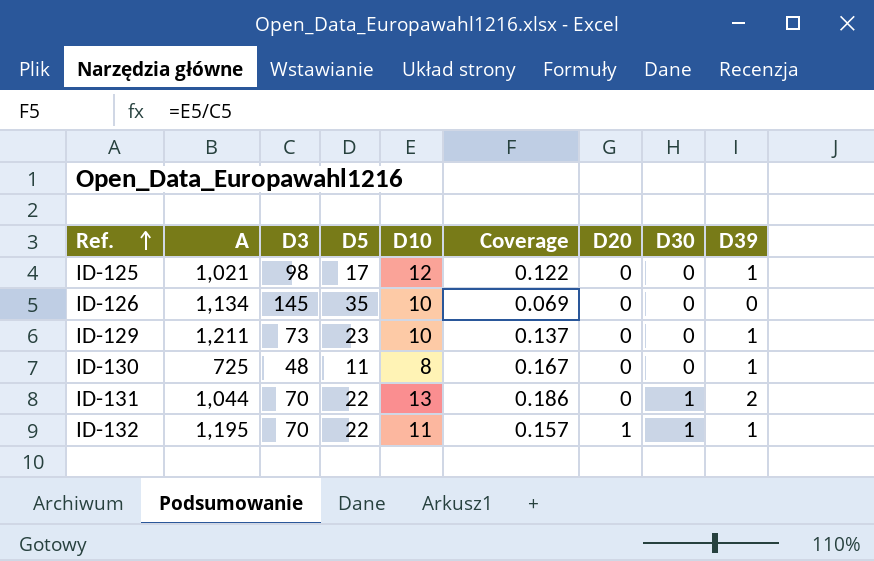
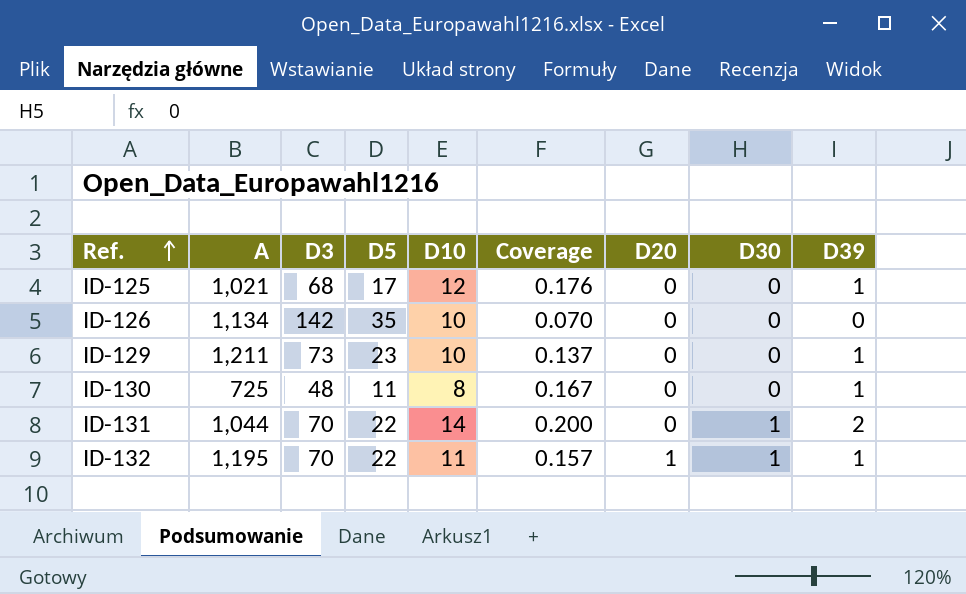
ID-125 | D3: 98 -> 68
ID-125 | Coverage: 0.122 -> 0.176
ID-126 | D3: 145 -> 142
ID-126 | Coverage: 0.069 -> 0.070
ID-131 | D10: 13 -> 14
ID-131 | Coverage: 0.186 -> 0.200

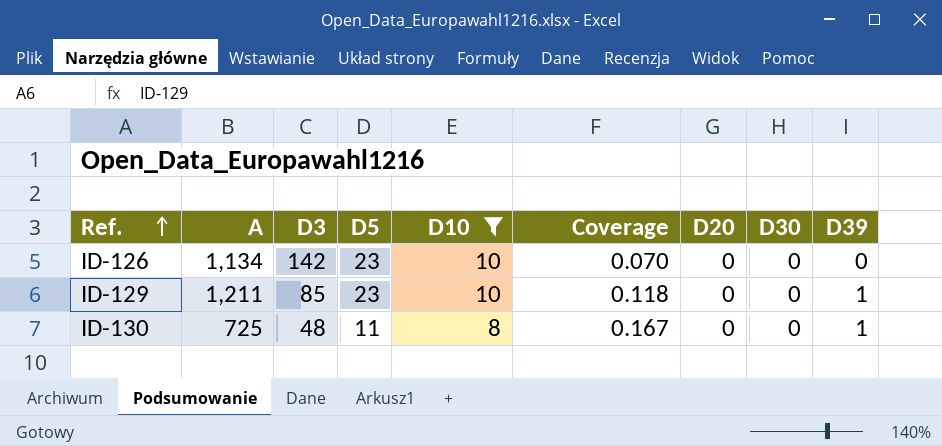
filter: none -> D10 <= 10
ID-126 | D5: 35 -> 23
ID-129 | D3: 73 -> 85
ID-129 | Coverage: 0.137 -> 0.118

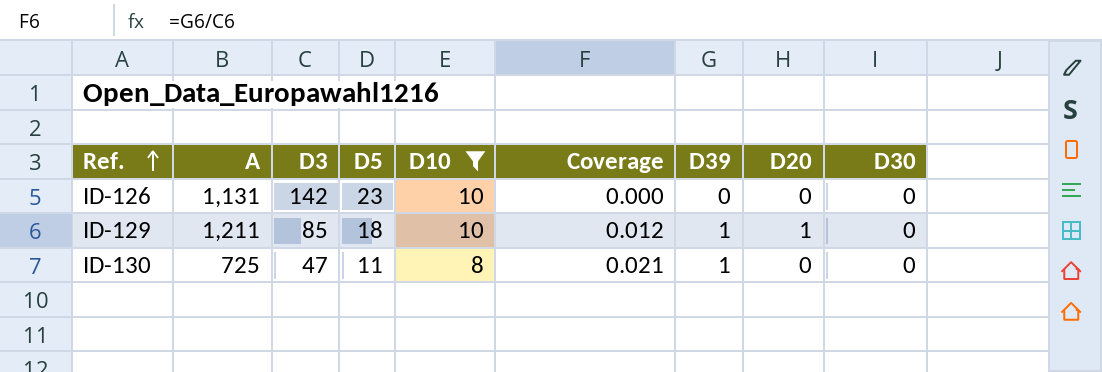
column Coverage | formula: [D10] / [D3] -> [D39] / [D3]
column D39 | position: 9 -> 7
ID-126 | A: 1,134 -> 1,131
ID-129 | D5: 23 -> 18
ID-129 | D20: 0 -> 1
ID-130 | D3: 48 -> 47

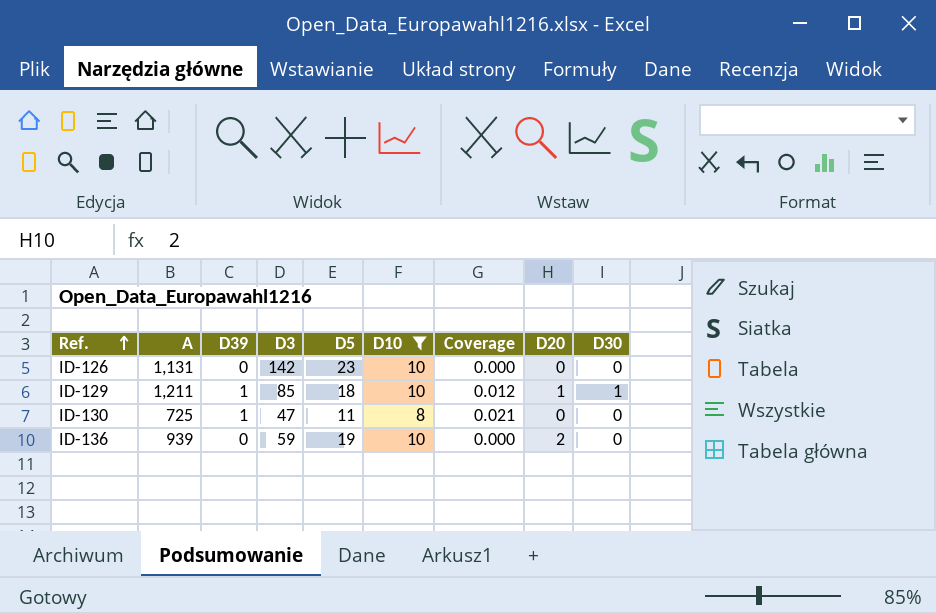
column D39 | position: 7 -> 3
ID-129 | D30: 0 -> 1
row ID-136: none -> 939 | 0 | 59 | 19 | 10 | 0.000 | 2 | 0

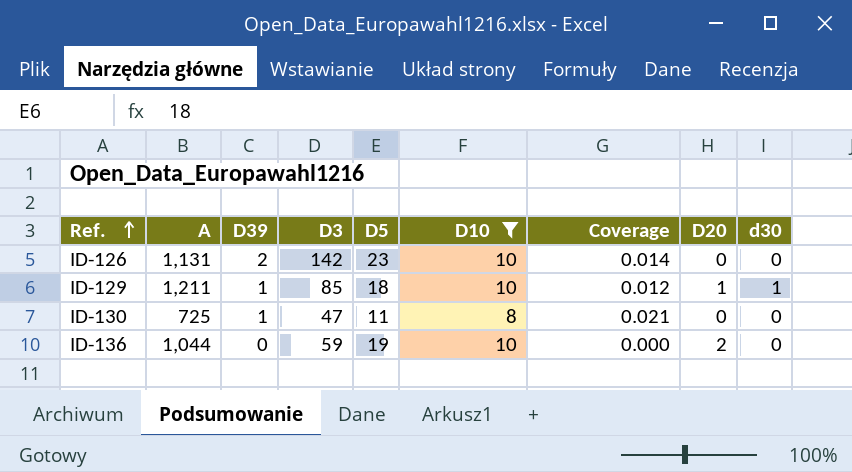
column name: D30 -> d30
ID-126 | D39: 0 -> 2
ID-126 | Coverage: 0.000 -> 0.014
ID-136 | A: 939 -> 1,044

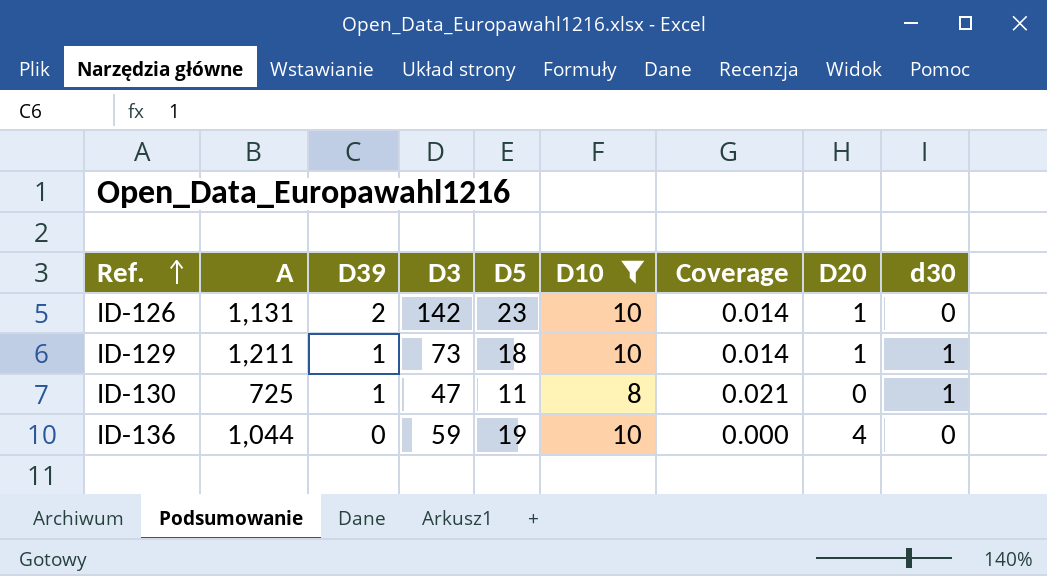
ID-126 | D20: 0 -> 1
ID-129 | D3: 85 -> 73
ID-129 | Coverage: 0.012 -> 0.014
ID-130 | d30: 0 -> 1
ID-136 | D20: 2 -> 4

